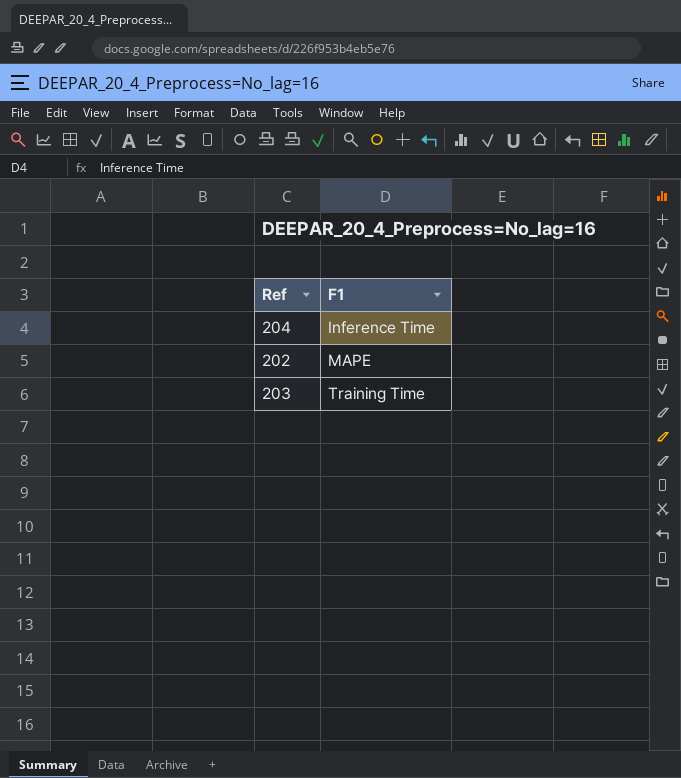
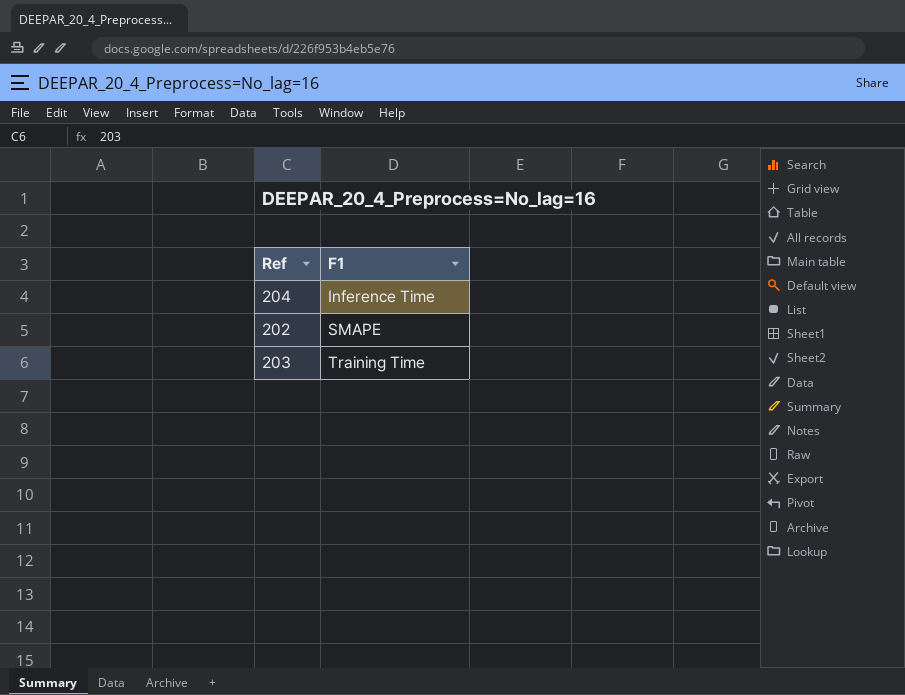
202 | F1: MAPE -> SMAPE

